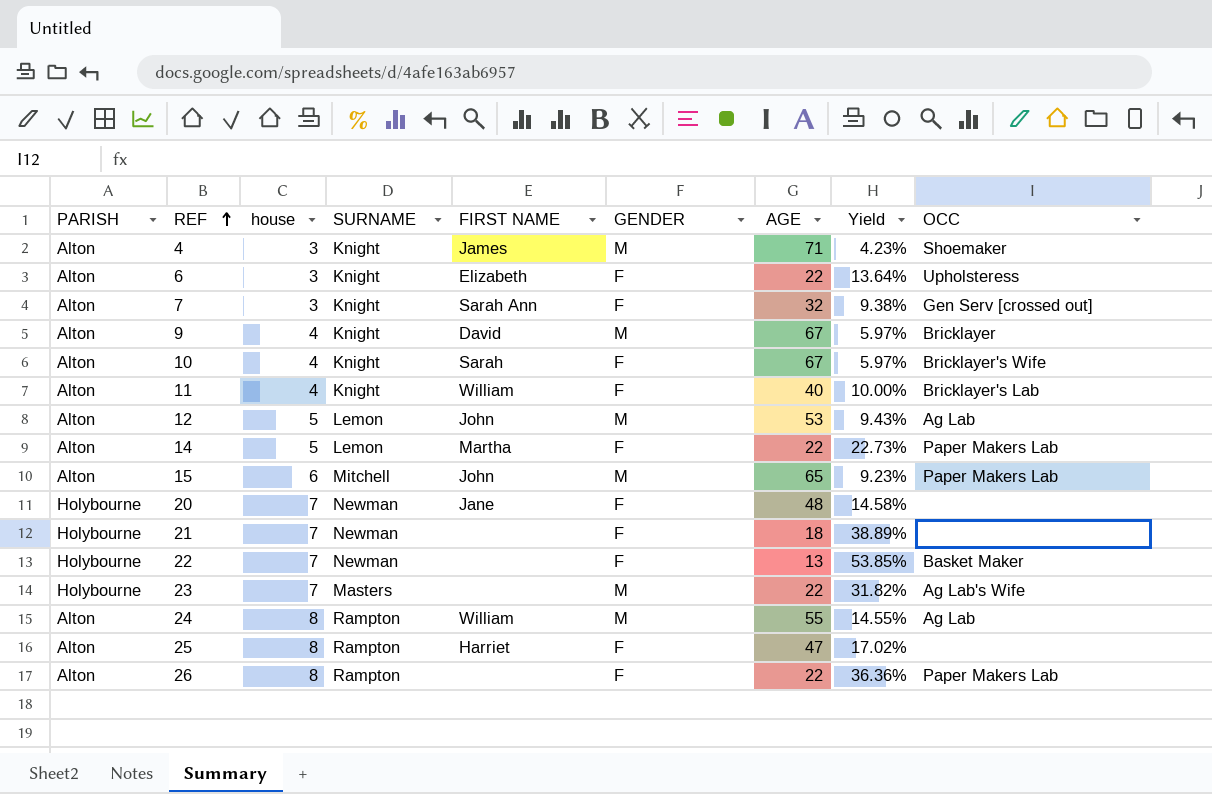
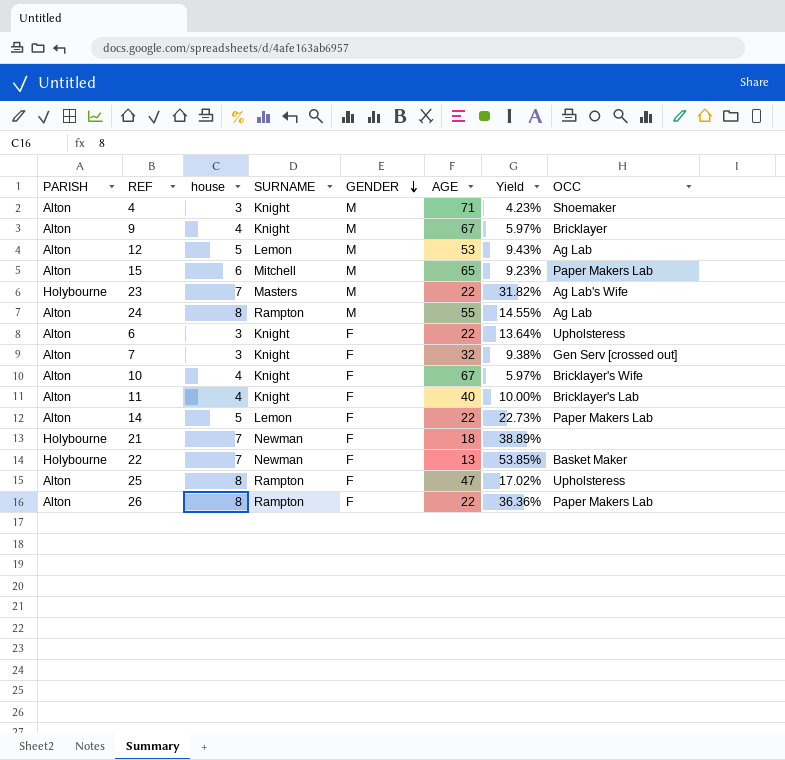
row order: REF ascending -> GENDER descending
column FIRST NAME | position: 5 -> none
row 20: Holybourne | 7 | Newman | Jane | F | 48 | 14.58% | none -> none
25 | OCC: none -> Upholsteress

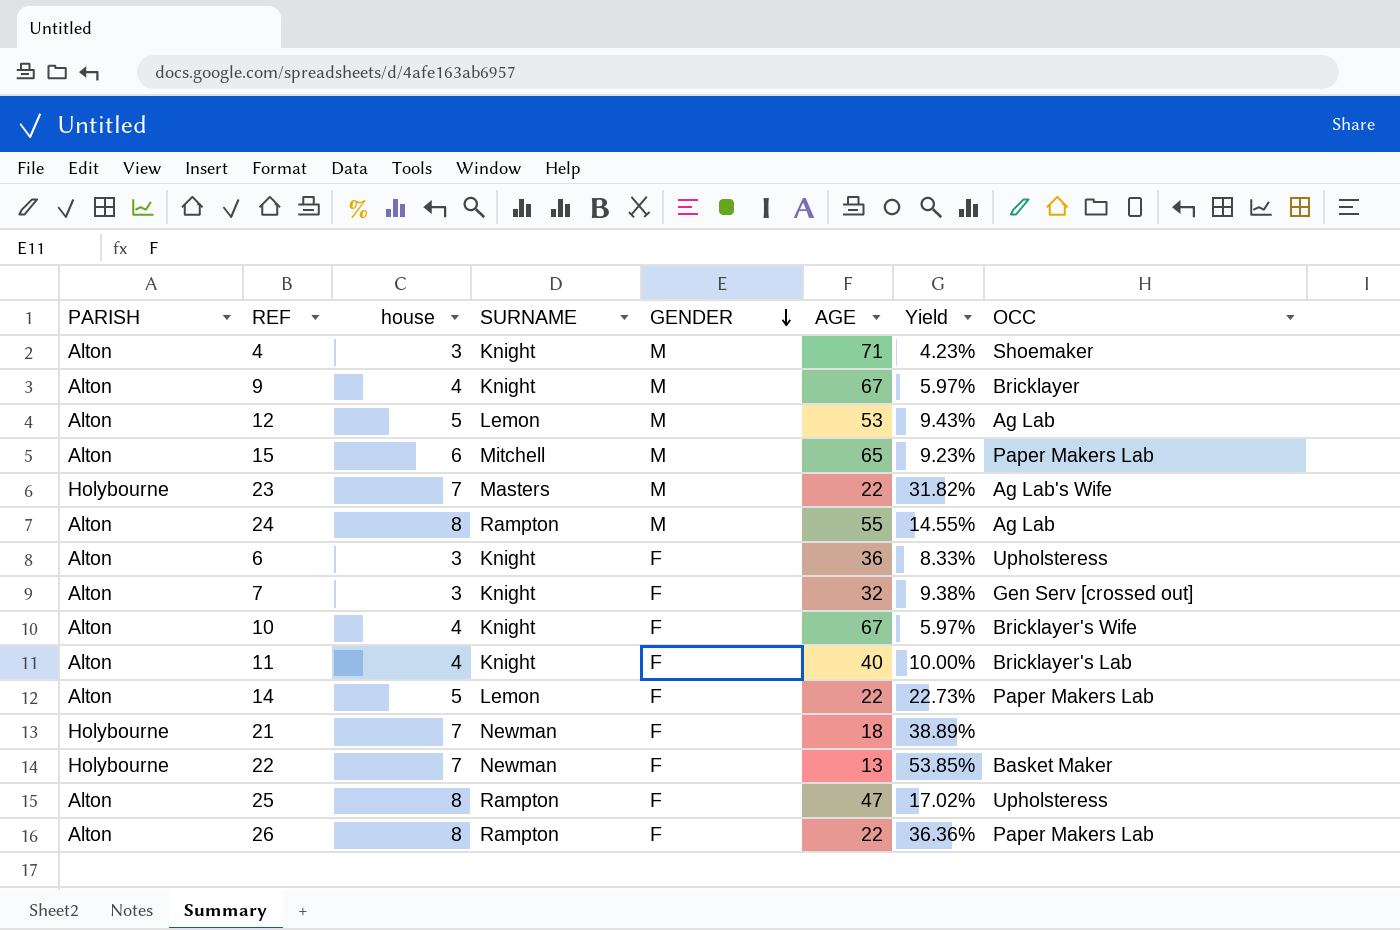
6 | AGE: 22 -> 36
6 | Yield: 13.64% -> 8.33%

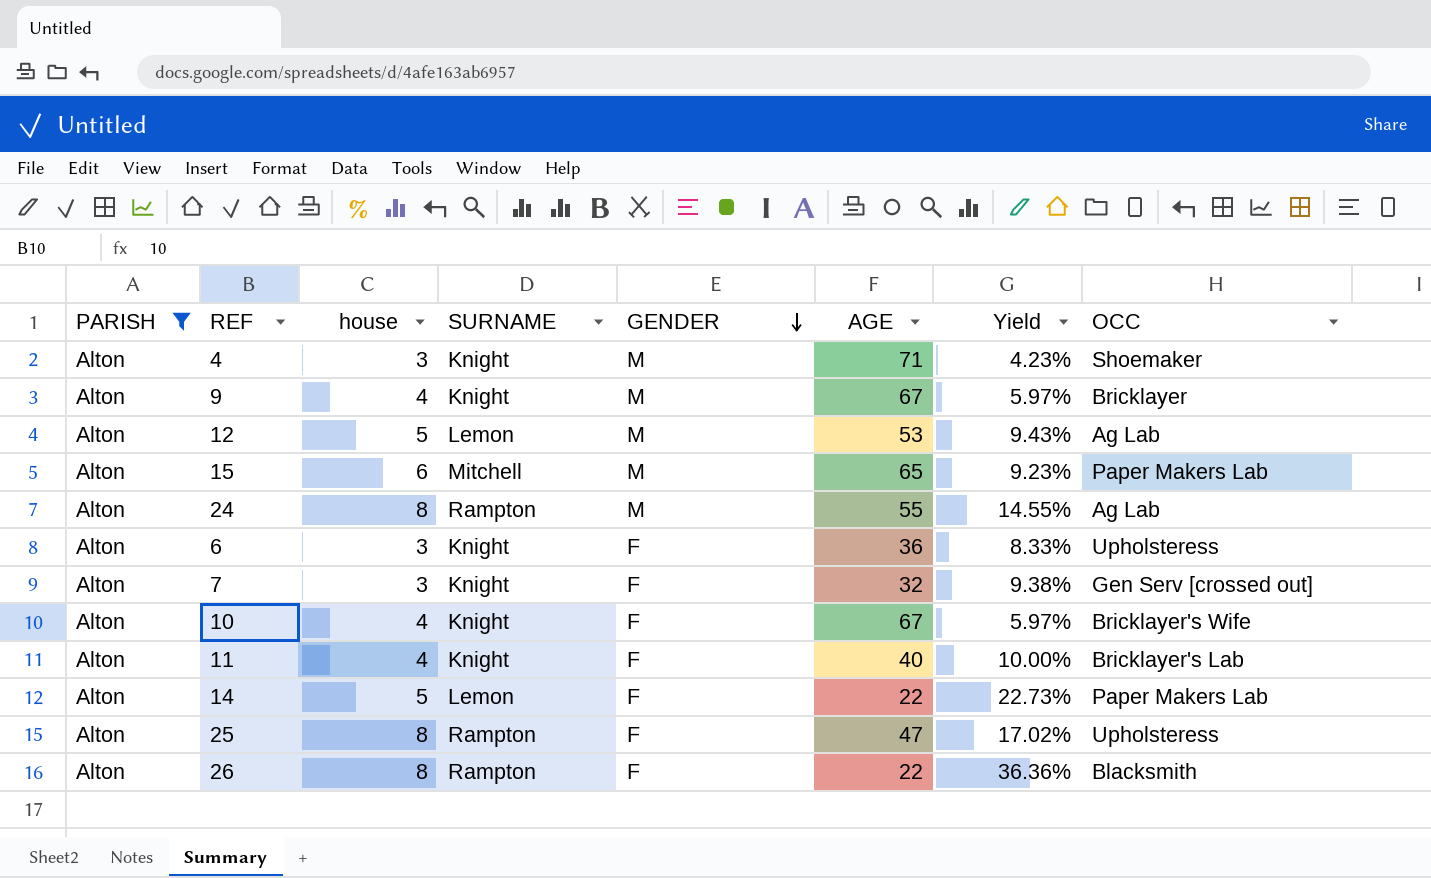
filter: none -> PARISH = Alton
26 | OCC: Paper Makers Lab -> Blacksmith

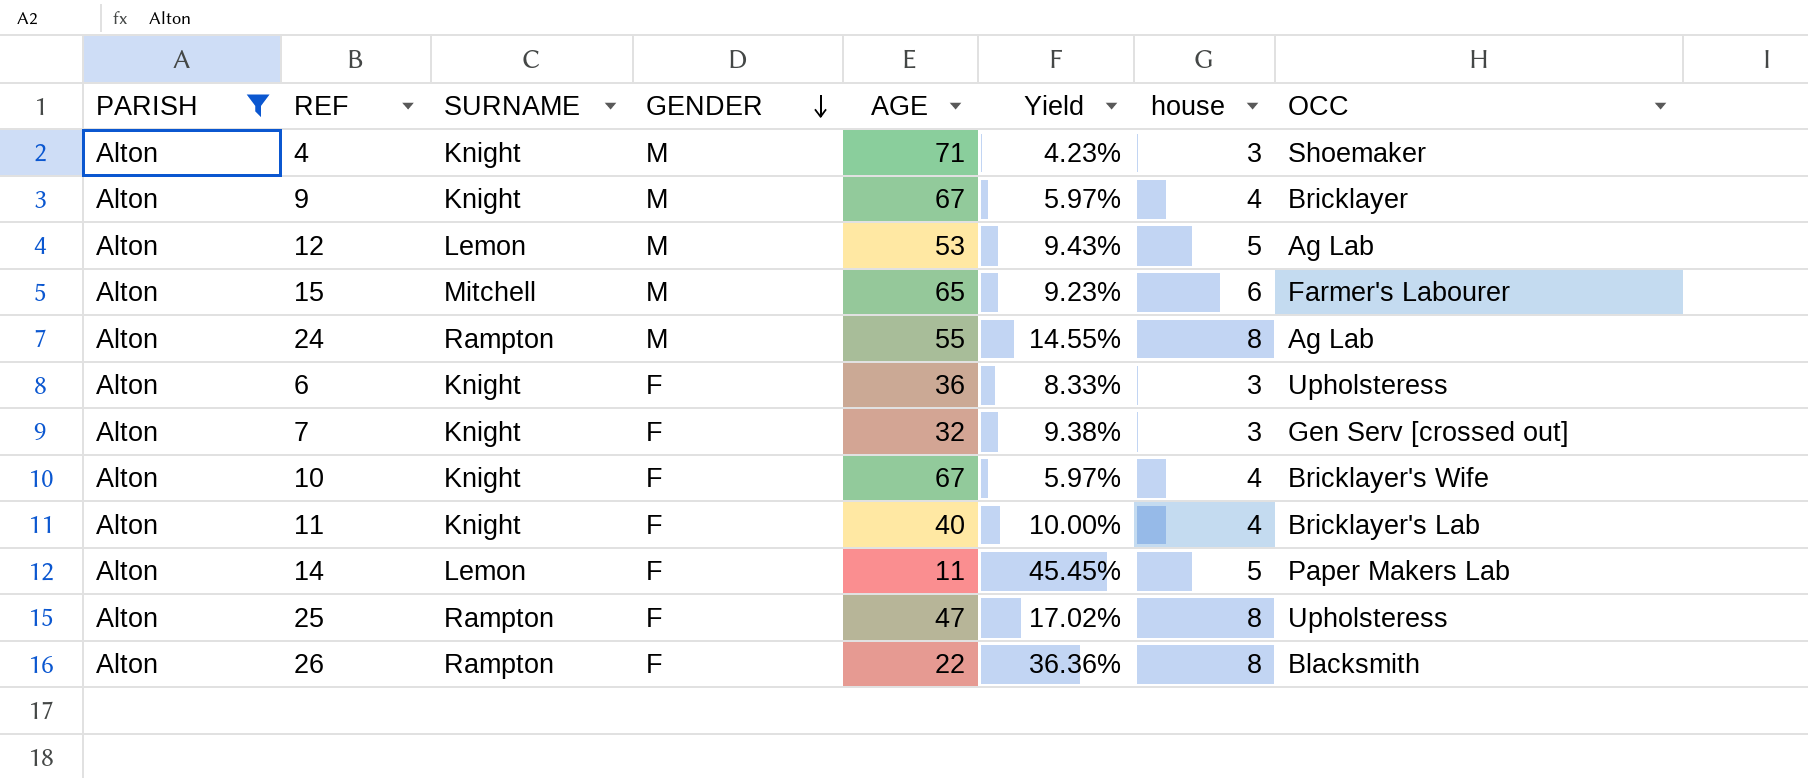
column house | position: 3 -> 7
15 | OCC: Paper Makers Lab -> Farmer's Labourer
14 | AGE: 22 -> 11
14 | Yield: 22.73% -> 45.45%

